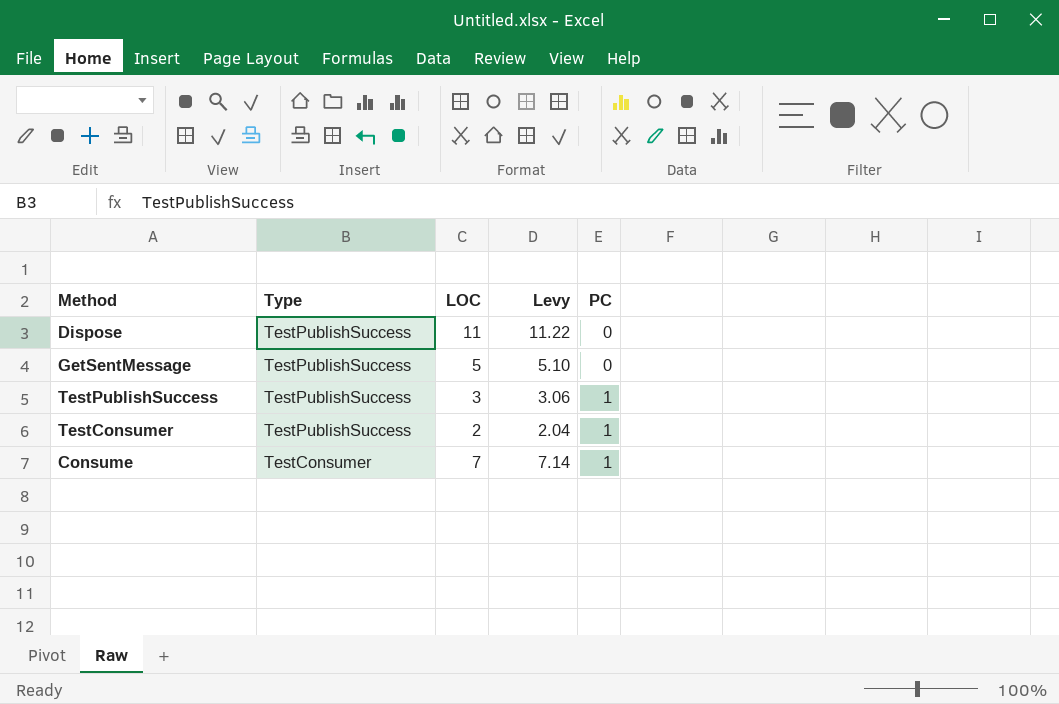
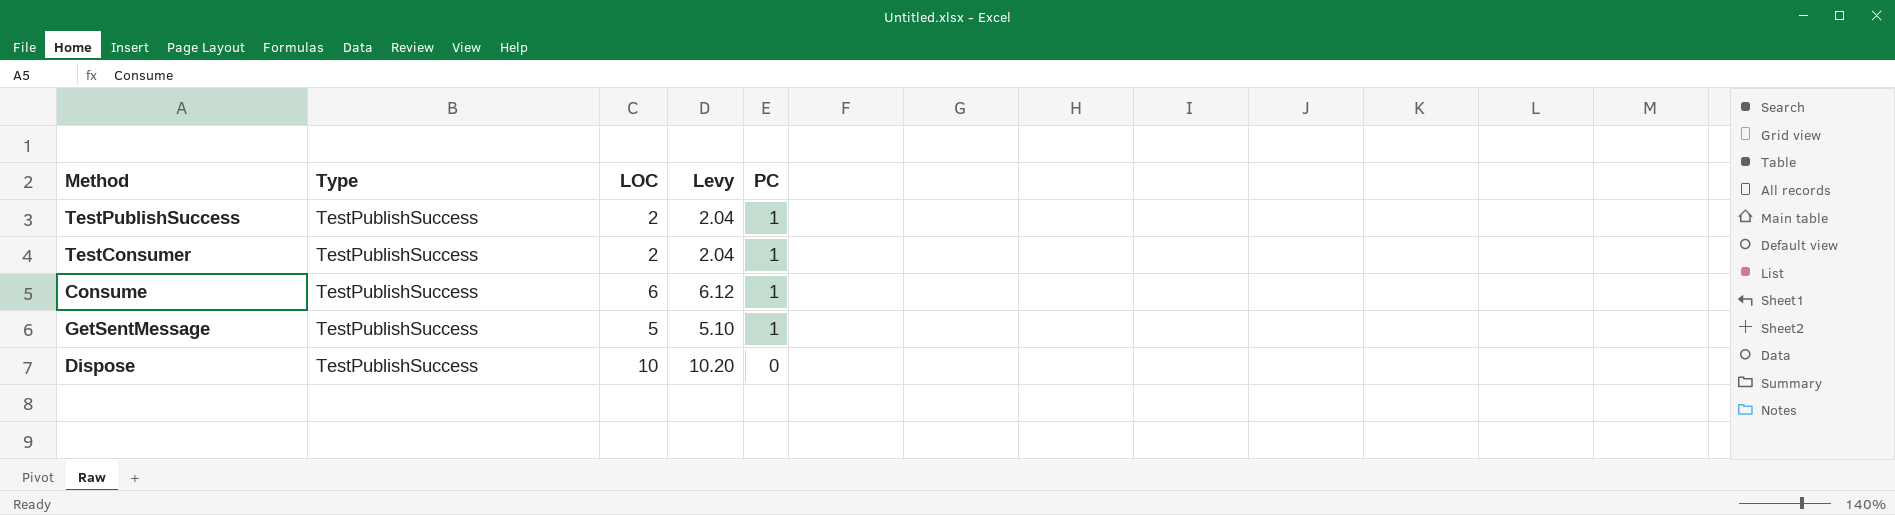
row order: Type descending -> PC descending
TestPublishSuccess | LOC: 3 -> 2
TestPublishSuccess | Levy: 3.06 -> 2.04
Consume | Type: TestConsumer -> TestPublishSuccess
Consume | LOC: 7 -> 6
Consume | Levy: 7.14 -> 6.12
GetSentMessage | PC: 0 -> 1
Dispose | LOC: 11 -> 10
Dispose | Levy: 11.22 -> 10.20

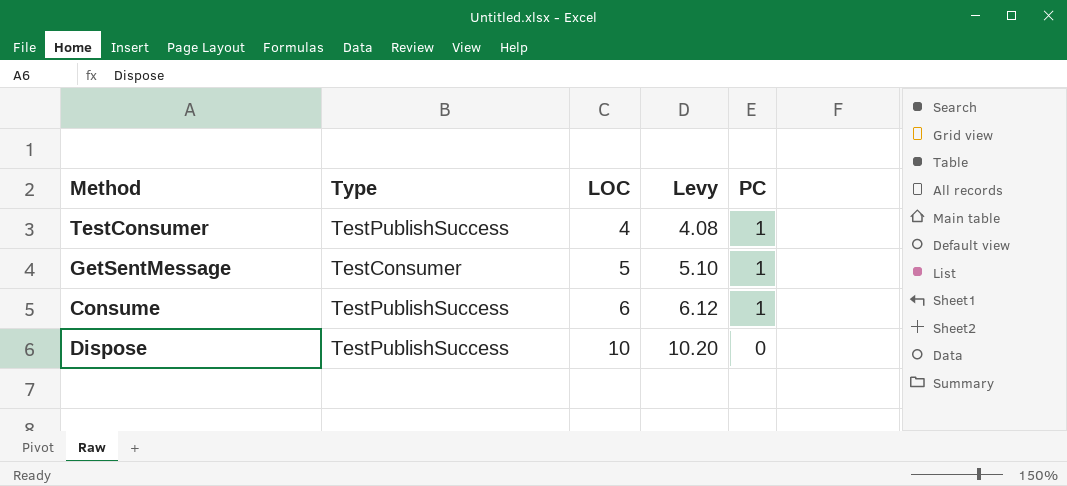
row order: PC descending -> LOC ascending
row TestPublishSuccess: TestPublishSuccess | 2 | 2.04 | 1 -> none
TestConsumer | LOC: 2 -> 4
TestConsumer | Levy: 2.04 -> 4.08
GetSentMessage | Type: TestPublishSuccess -> TestConsumer

